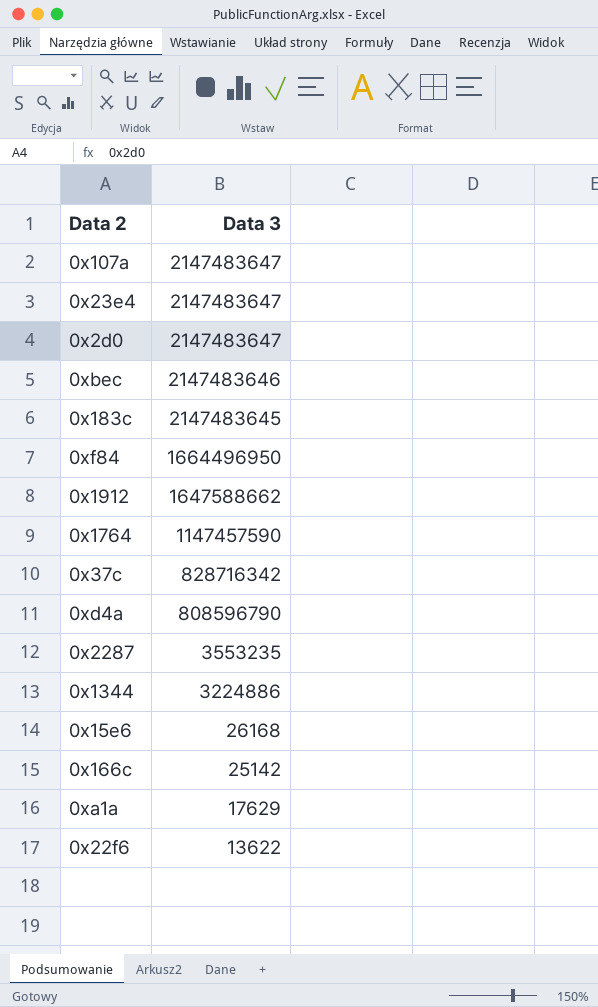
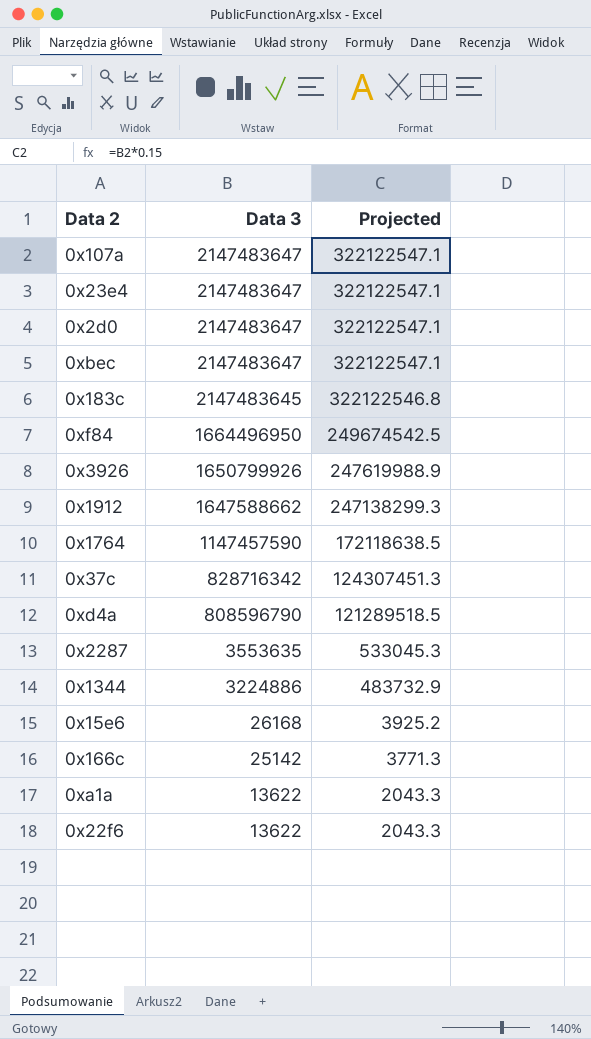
column Projected | formula: none -> [Data 3] * 0.15
0xbec | Data 3: 2147483646 -> 2147483647
row 0x3926: none -> 1650799926 | 247619988.9
0x2287 | Data 3: 3553235 -> 3553635
0xa1a | Data 3: 17629 -> 13622

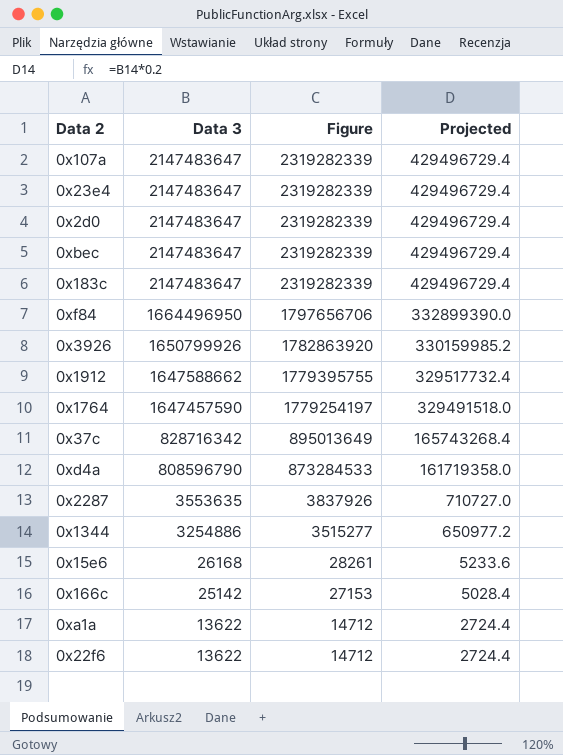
column Figure | formula: none -> [Data 3] * 1.08
column Projected | formula: [Data 3] * 0.15 -> [Data 3] * 0.2
0x183c | Data 3: 2147483645 -> 2147483647
0x1764 | Data 3: 1147457590 -> 1647457590
0x1344 | Data 3: 3224886 -> 3254886

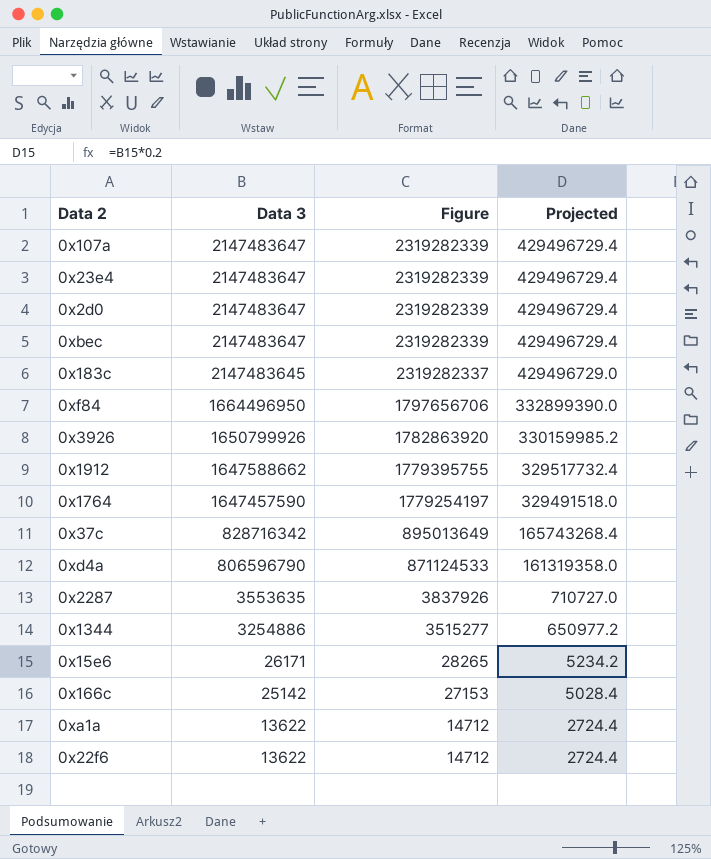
0x183c | Data 3: 2147483647 -> 2147483645
0x183c | Figure: 2319282339 -> 2319282337
0x183c | Projected: 429496729.4 -> 429496729.0
0xd4a | Data 3: 808596790 -> 806596790
0xd4a | Figure: 873284533 -> 871124533
0xd4a | Projected: 161719358.0 -> 161319358.0
0x15e6 | Data 3: 26168 -> 26171
0x15e6 | Figure: 28261 -> 28265
0x15e6 | Projected: 5233.6 -> 5234.2

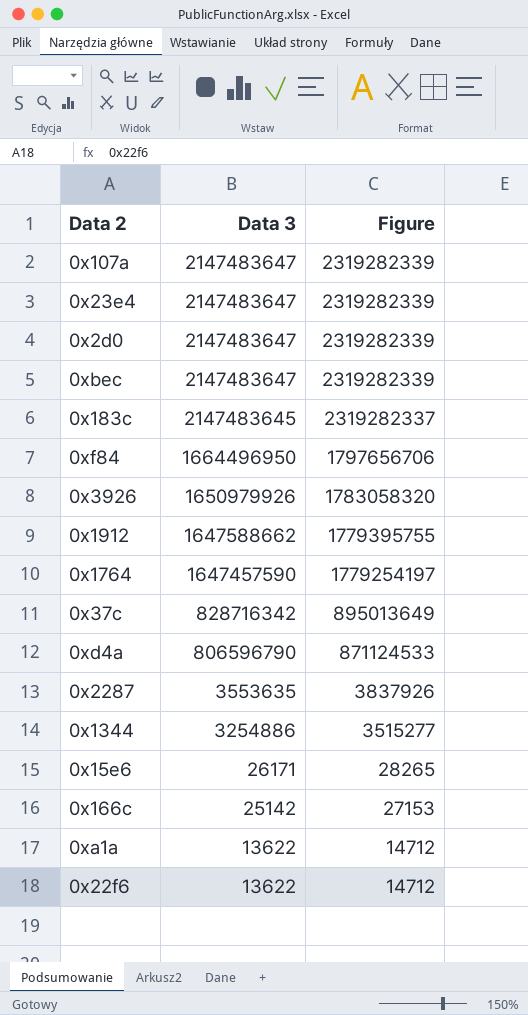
column Projected | formula: [Data 3] * 0.2 -> none
0x3926 | Data 3: 1650799926 -> 1650979926
0x3926 | Figure: 1782863920 -> 1783058320

